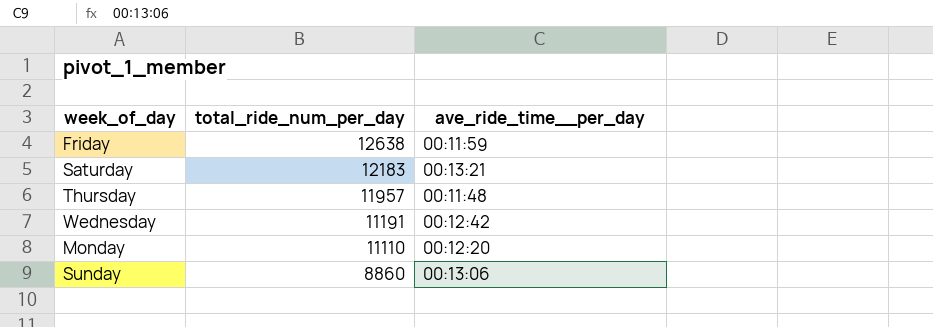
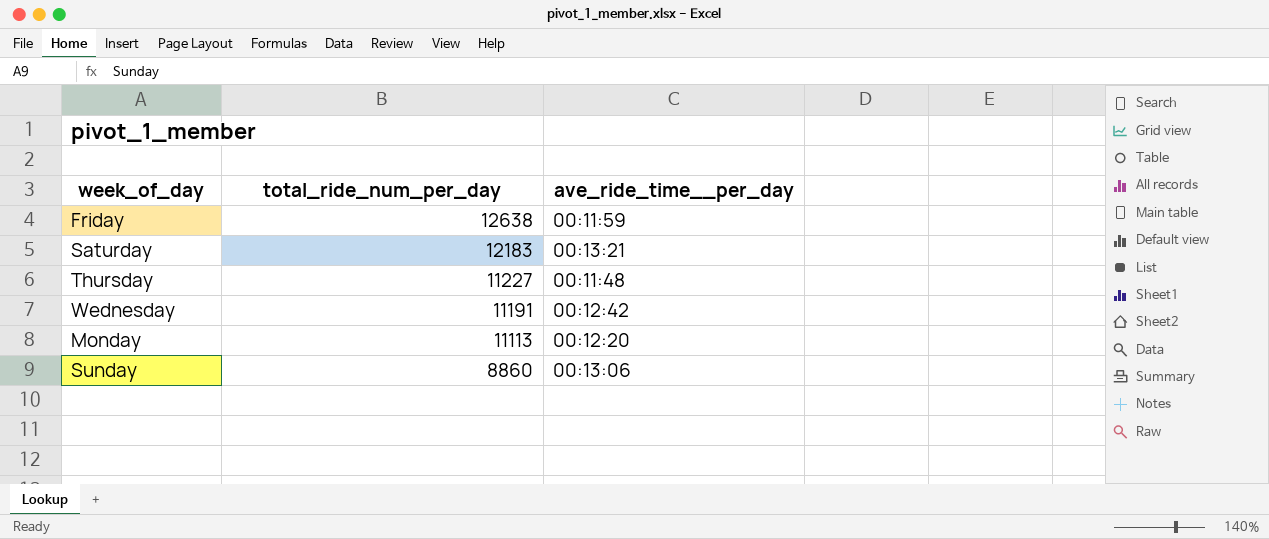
Thursday | total_ride_num_per_day: 11957 -> 11227
Monday | total_ride_num_per_day: 11110 -> 11113

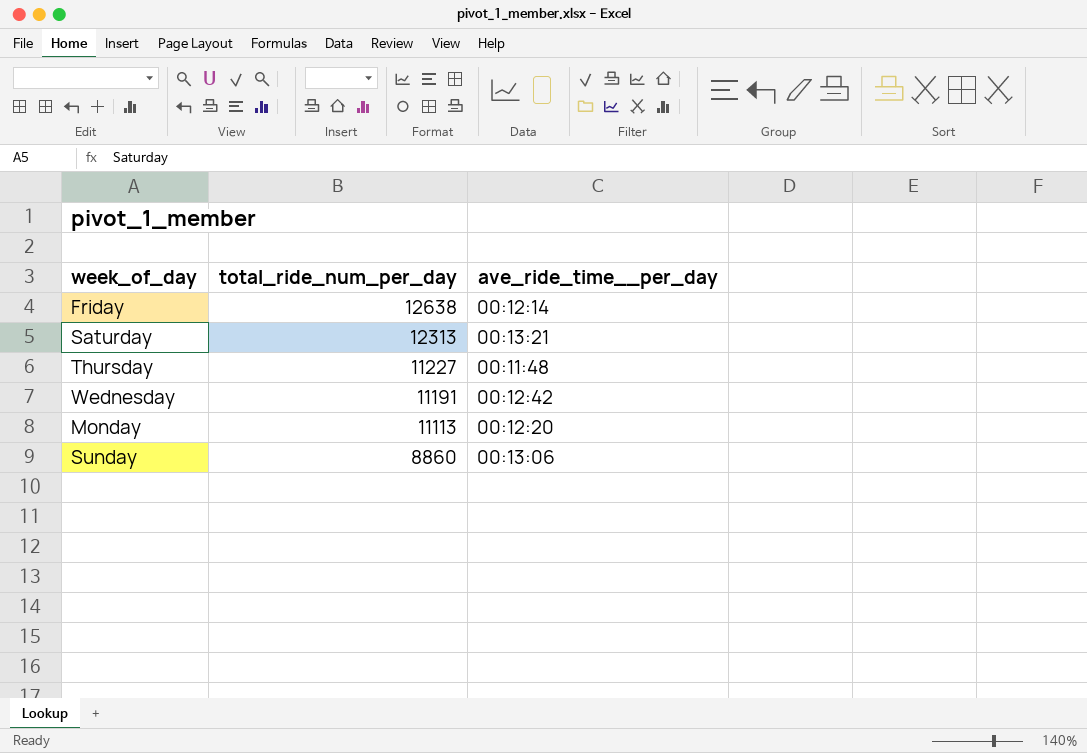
Friday | ave_ride_time__per_day: 00:11:59 -> 00:12:14
Saturday | total_ride_num_per_day: 12183 -> 12313

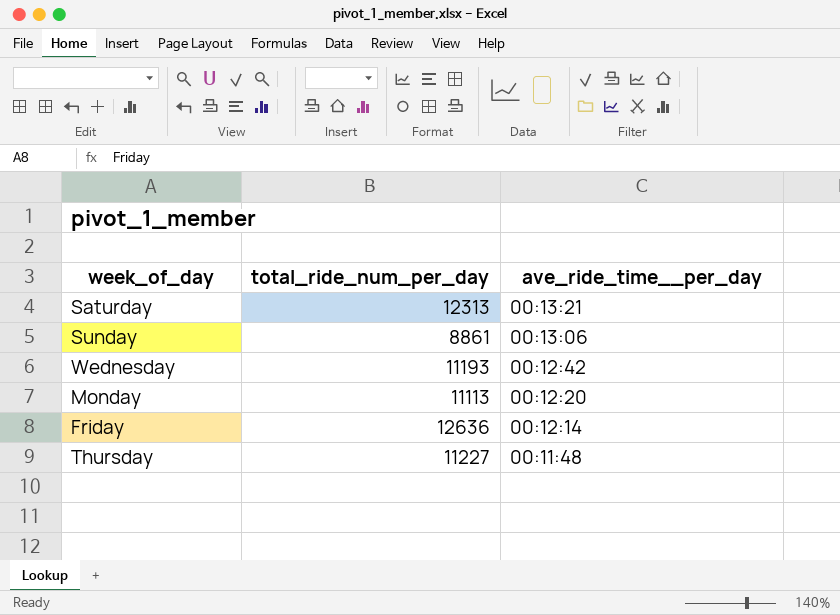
row order: total_ride_num_per_day descending -> ave_ride_time__per_day descending
Sunday | total_ride_num_per_day: 8860 -> 8861
Wednesday | total_ride_num_per_day: 11191 -> 11193
Friday | total_ride_num_per_day: 12638 -> 12636

